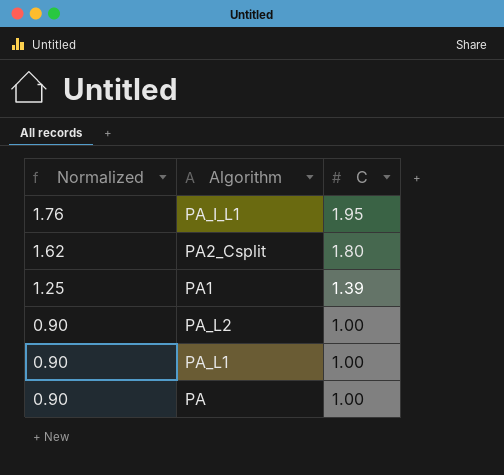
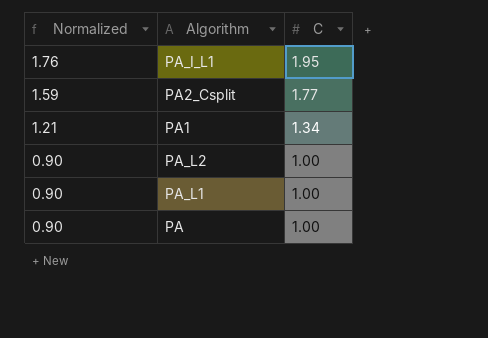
PA2_Csplit | Normalized: 1.62 -> 1.59
PA2_Csplit | C: 1.80 -> 1.77
PA1 | Normalized: 1.25 -> 1.21
PA1 | C: 1.39 -> 1.34

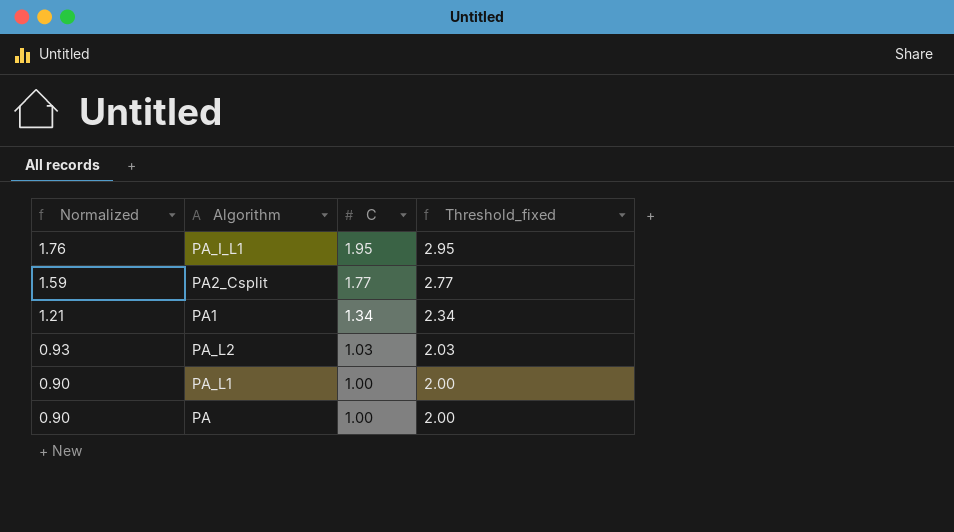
column Threshold_fixed | formula: none -> [C] + 1
PA_L2 | Normalized: 0.90 -> 0.93
PA_L2 | C: 1.00 -> 1.03

